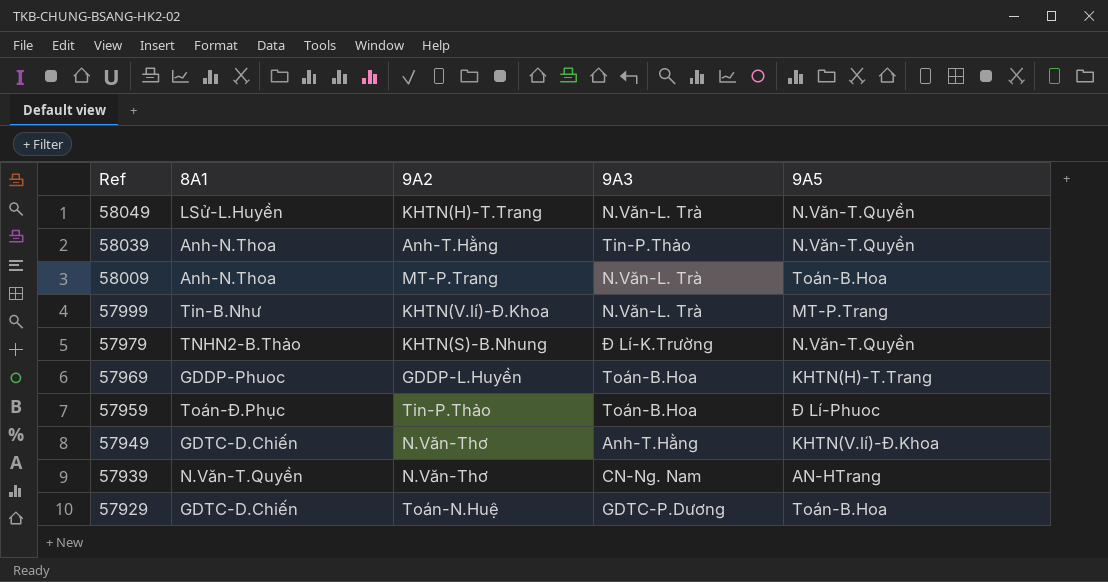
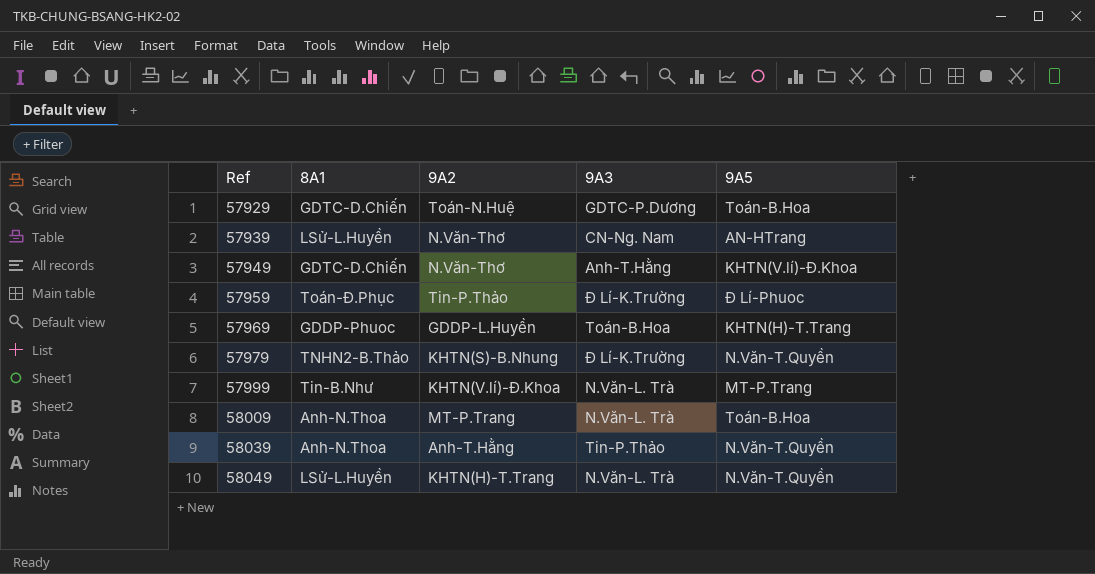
row order: Ref descending -> Ref ascending
57939 | 8A1: N.Văn-T.Quyền -> LSử-L.Huyền
57959 | 9A3: Toán-B.Hoa -> Đ Lí-K.Trường

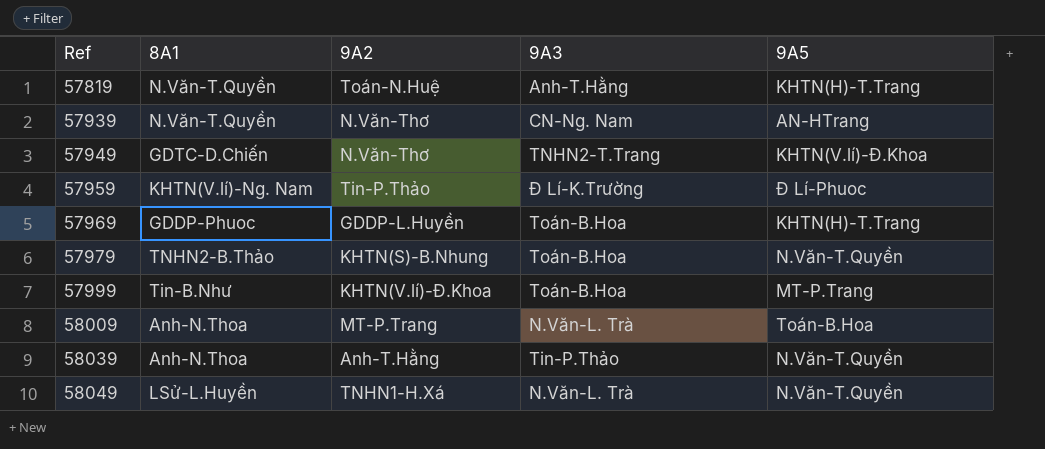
row 57929: GDTC-D.Chiến | Toán-N.Huệ | GDTC-P.Dương | Toán-B.Hoa -> none
row 57819: none -> N.Văn-T.Quyền | Toán-N.Huệ | Anh-T.Hằng | KHTN(H)-T.Trang
57939 | 8A1: LSử-L.Huyền -> N.Văn-T.Quyền
57949 | 9A3: Anh-T.Hằng -> TNHN2-T.Trang
57959 | 8A1: Toán-Đ.Phục -> KHTN(V.lí)-Ng. Nam
57979 | 9A3: Đ Lí-K.Trường -> Toán-B.Hoa
57999 | 9A3: N.Văn-L. Trà -> Toán-B.Hoa
58049 | 9A2: KHTN(H)-T.Trang -> TNHN1-H.Xá

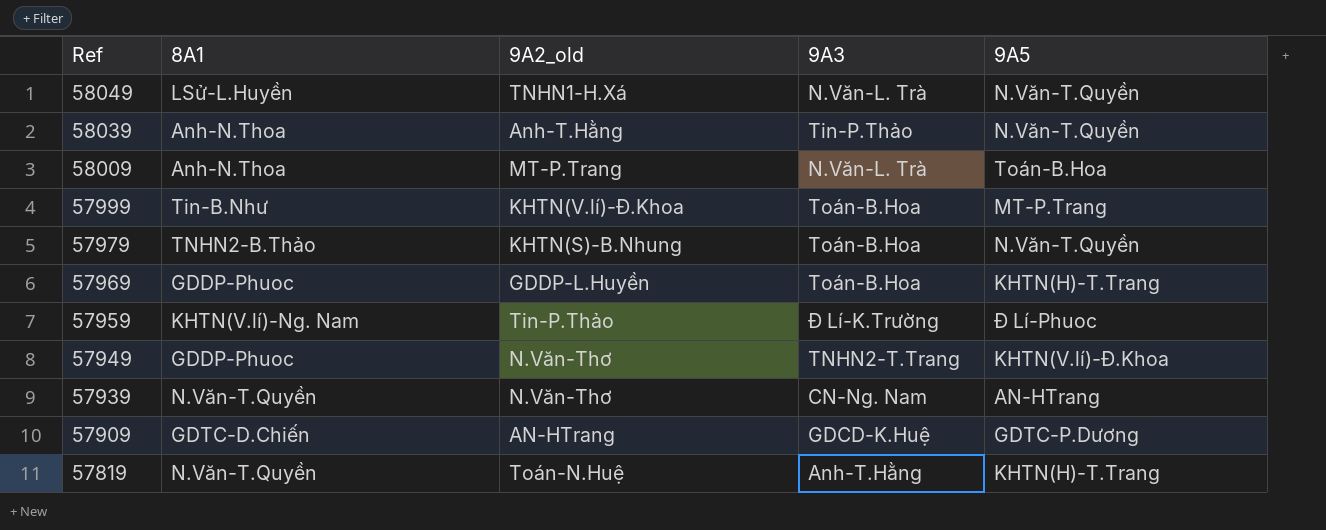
row order: Ref ascending -> Ref descending
column name: 9A2 -> 9A2_old
57949 | 8A1: GDTC-D.Chiến -> GDDP-Phuoc
row 57909: none -> GDTC-D.Chiến | AN-HTrang | GDCD-K.Huệ | GDTC-P.Dương

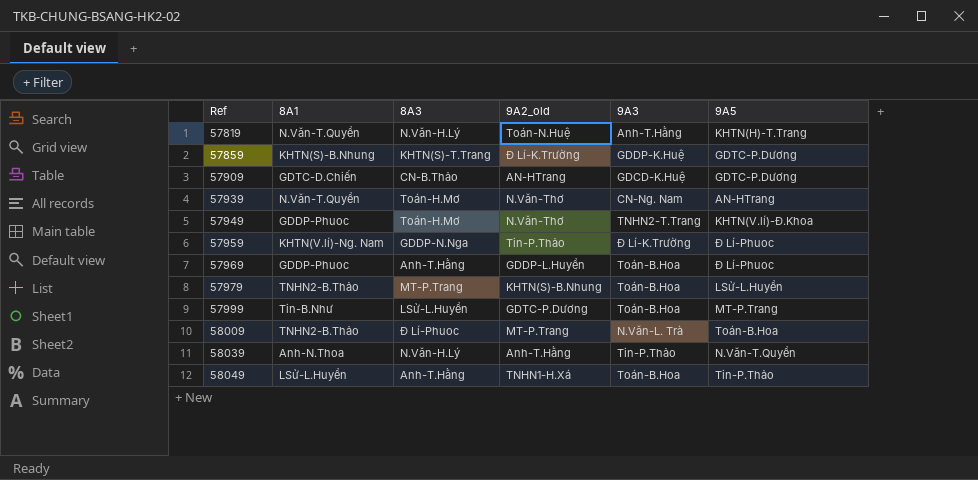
row order: Ref descending -> Ref ascending
column 8A3 | position: none -> 3
row 57859: none -> KHTN(S)-B.Nhung | KHTN(S)-T.Trang | Đ Lí-K.Trường | GDDP-K.Huệ | GDTC-P.Dương
57969 | 9A5: KHTN(H)-T.Trang -> Đ Lí-Phuoc
57979 | 9A5: N.Văn-T.Quyền -> LSử-L.Huyền
57999 | 9A2_old: KHTN(V.lí)-Đ.Khoa -> GDTC-P.Dương
58009 | 8A1: Anh-N.Thoa -> TNHN2-B.Thảo
58049 | 9A3: N.Văn-L. Trà -> Toán-B.Hoa
58049 | 9A5: N.Văn-T.Quyền -> Tin-P.Thảo

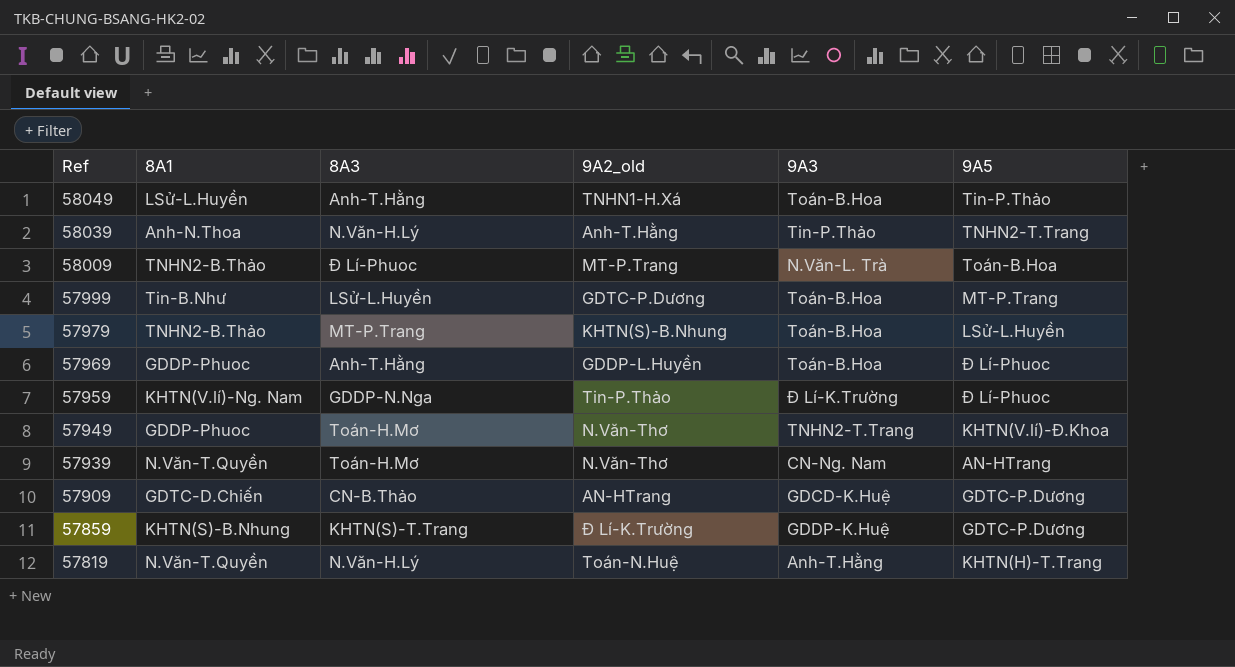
row order: Ref ascending -> Ref descending
58039 | 9A5: N.Văn-T.Quyền -> TNHN2-T.Trang

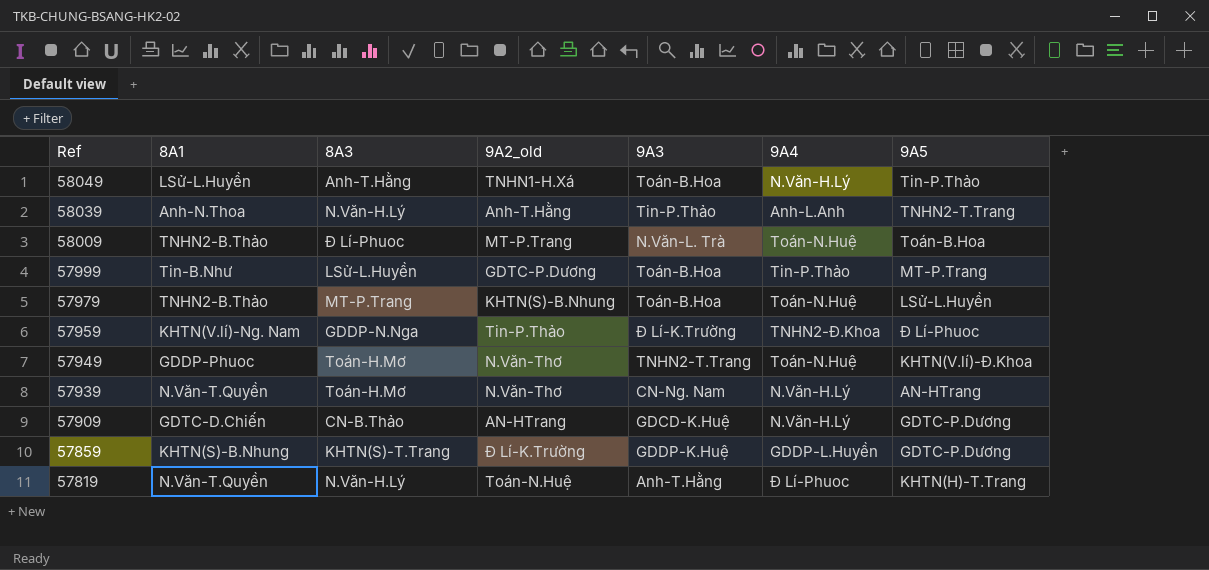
column 9A4 | position: none -> 6
row 57969: GDDP-Phuoc | Anh-T.Hằng | GDDP-L.Huyền | Toán-B.Hoa | Đ Lí-Phuoc -> none

